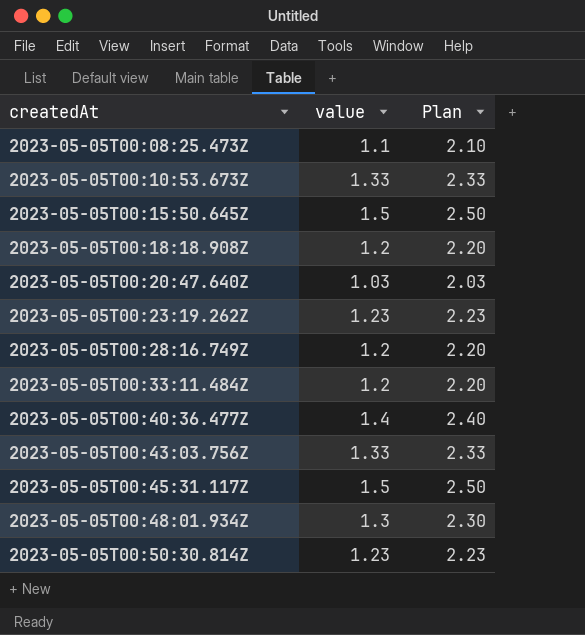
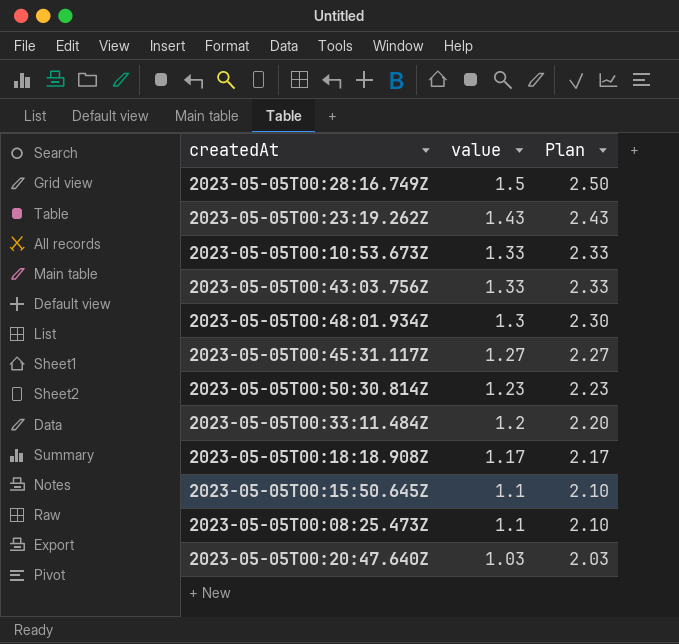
row order: createdAt ascending -> value descending
row 2023-05-05T00:40:36.477Z: 1.4 | 2.40 -> none
2023-05-05T00:28:16.749Z | value: 1.2 -> 1.5
2023-05-05T00:28:16.749Z | Plan: 2.20 -> 2.50
2023-05-05T00:23:19.262Z | value: 1.23 -> 1.43
2023-05-05T00:23:19.262Z | Plan: 2.23 -> 2.43
2023-05-05T00:45:31.117Z | value: 1.5 -> 1.27
2023-05-05T00:45:31.117Z | Plan: 2.50 -> 2.27
2023-05-05T00:18:18.908Z | value: 1.2 -> 1.17
2023-05-05T00:18:18.908Z | Plan: 2.20 -> 2.17
2023-05-05T00:15:50.645Z | value: 1.5 -> 1.1
2023-05-05T00:15:50.645Z | Plan: 2.50 -> 2.10

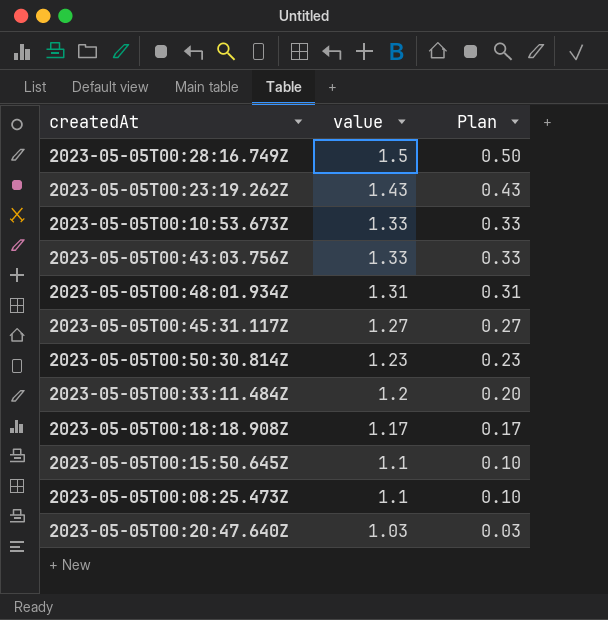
column Plan | formula: [value] + 1 -> [value] - 1
2023-05-05T00:48:01.934Z | value: 1.3 -> 1.31

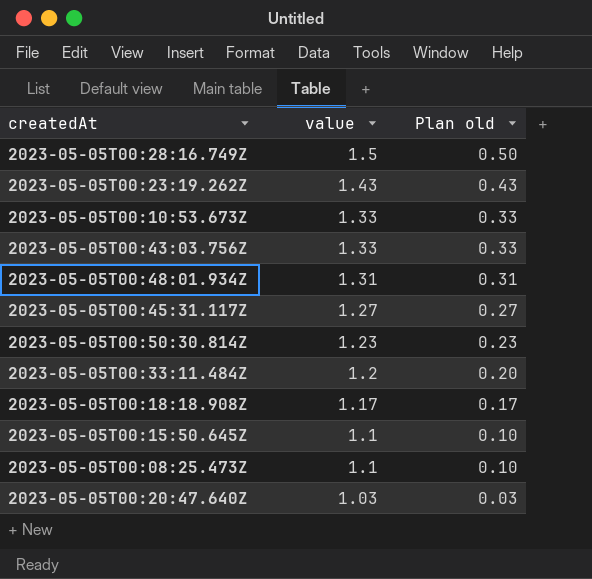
column name: Plan -> Plan old

